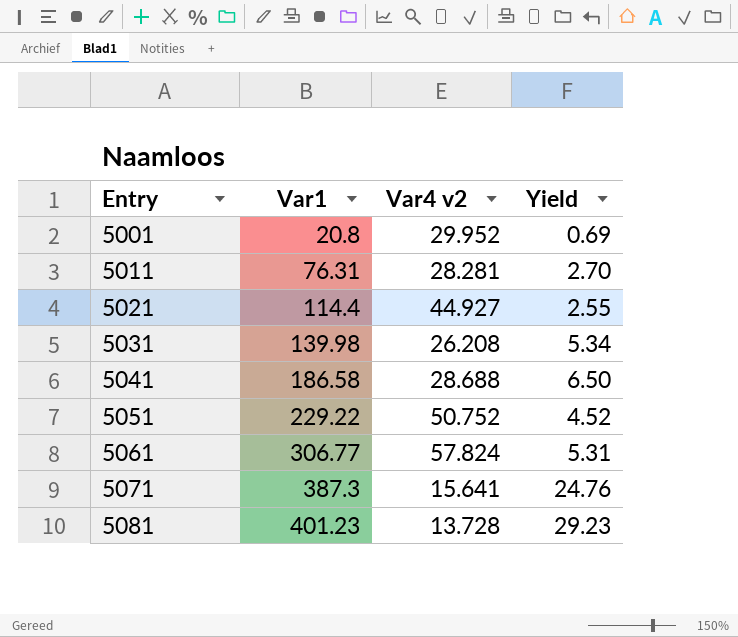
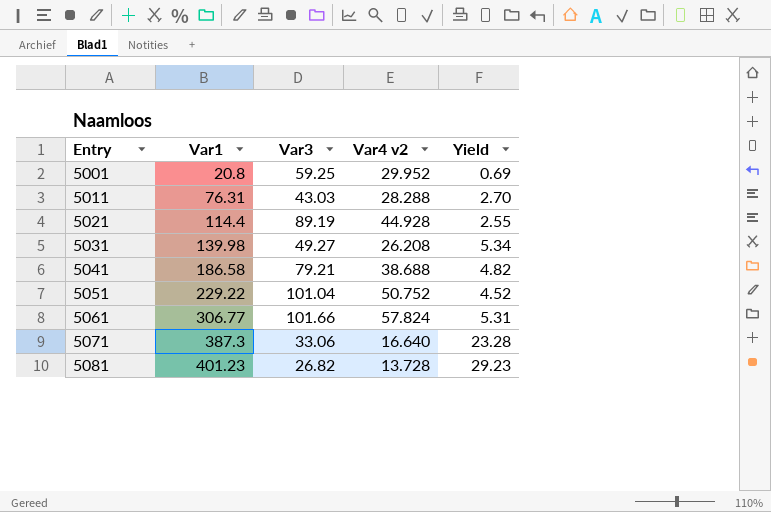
column Var3 | position: none -> 3
5011 | Var4 v2: 28.281 -> 28.288
5021 | Var4 v2: 44.927 -> 44.928
5041 | Var4 v2: 28.688 -> 38.688
5041 | Yield: 6.50 -> 4.82
5071 | Var4 v2: 15.641 -> 16.640
5071 | Yield: 24.76 -> 23.28

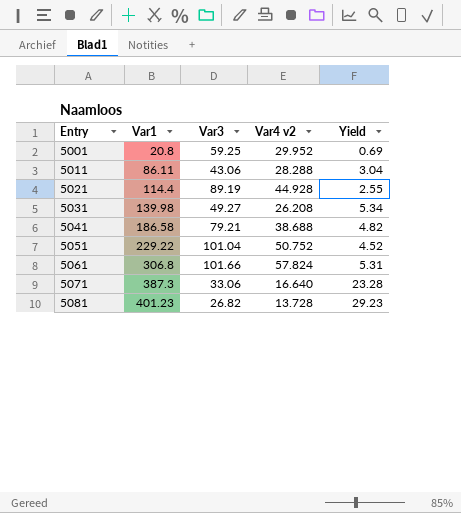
5011 | Var1: 76.31 -> 86.11
5011 | Var3: 43.03 -> 43.06
5011 | Yield: 2.70 -> 3.04
5061 | Var1: 306.77 -> 306.8

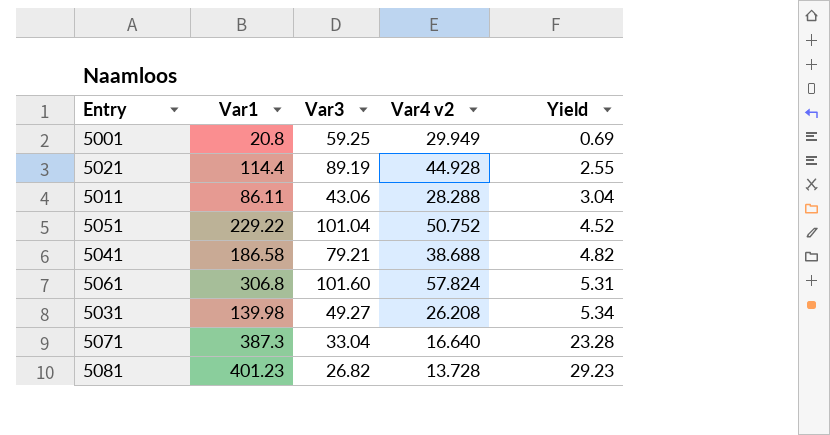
row order: Entry ascending -> Yield ascending
5001 | Var4 v2: 29.952 -> 29.949
5061 | Var3: 101.66 -> 101.60
5071 | Var3: 33.06 -> 33.04

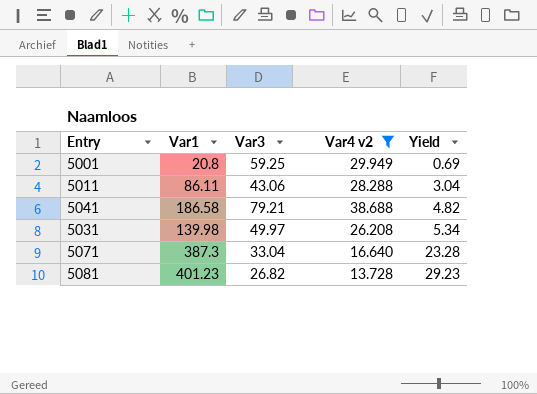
filter: none -> Var4 v2 <= 38.688
5031 | Var3: 49.27 -> 49.97

